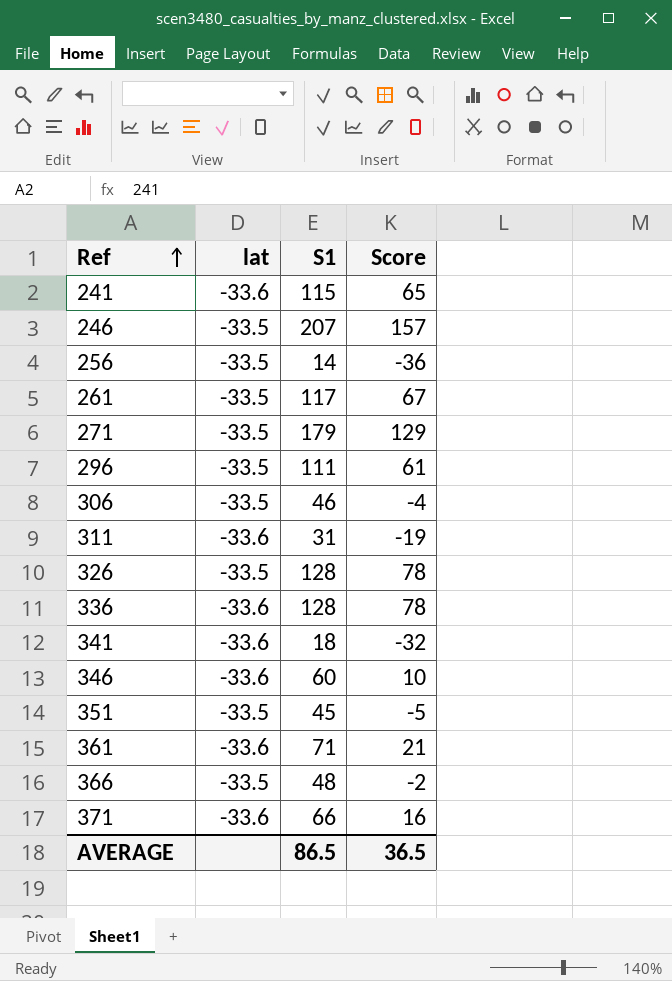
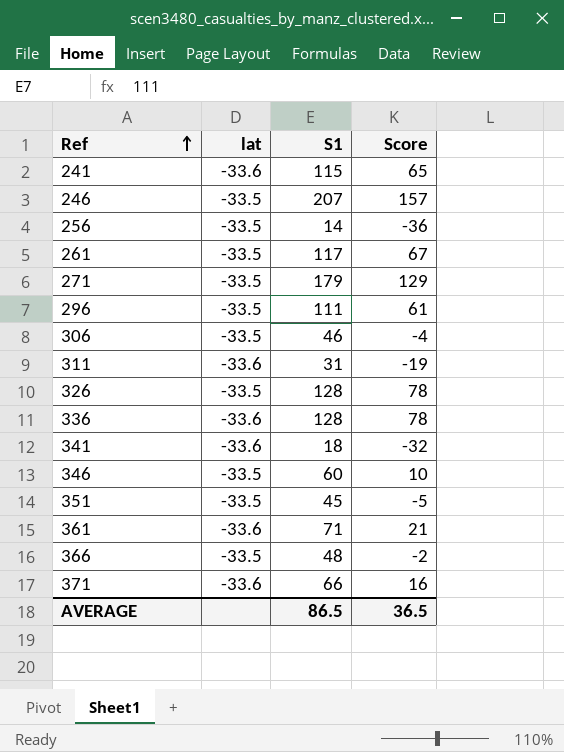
346 | lat: -33.6 -> -33.5

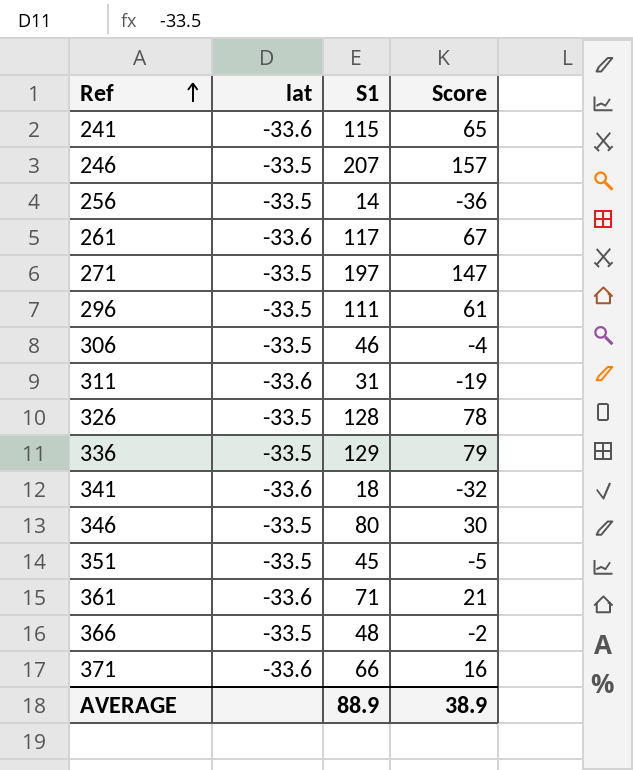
261 | lat: -33.5 -> -33.6
271 | S1: 179 -> 197
271 | Score: 129 -> 147
336 | lat: -33.6 -> -33.5
336 | S1: 128 -> 129
336 | Score: 78 -> 79
346 | S1: 60 -> 80
346 | Score: 10 -> 30
AVERAGE | S1: 86.5 -> 88.9
AVERAGE | Score: 36.5 -> 38.9

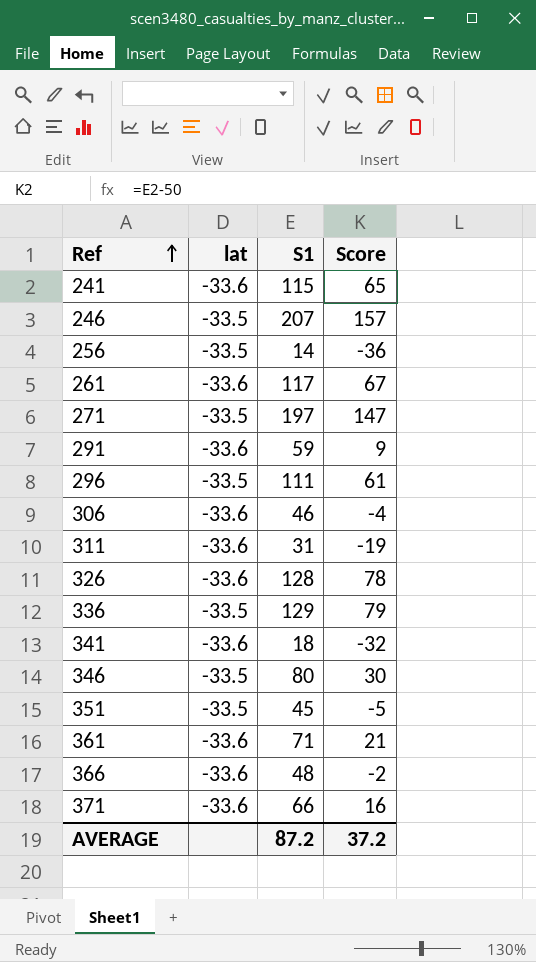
row 291: none -> -33.6 | 59 | 9
306 | lat: -33.5 -> -33.6
326 | lat: -33.5 -> -33.6
366 | lat: -33.5 -> -33.6
AVERAGE | S1: 88.9 -> 87.2
AVERAGE | Score: 38.9 -> 37.2

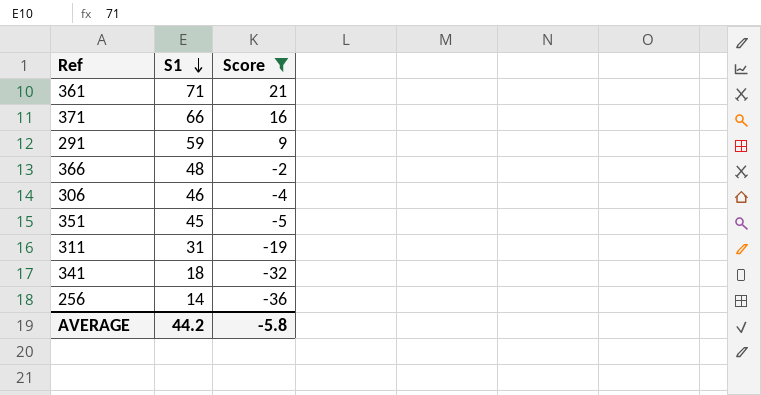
filter: none -> Score <= 21
row order: Ref ascending -> S1 descending
column lat | position: 2 -> none
AVERAGE | S1: 87.2 -> 44.2
AVERAGE | Score: 37.2 -> -5.8

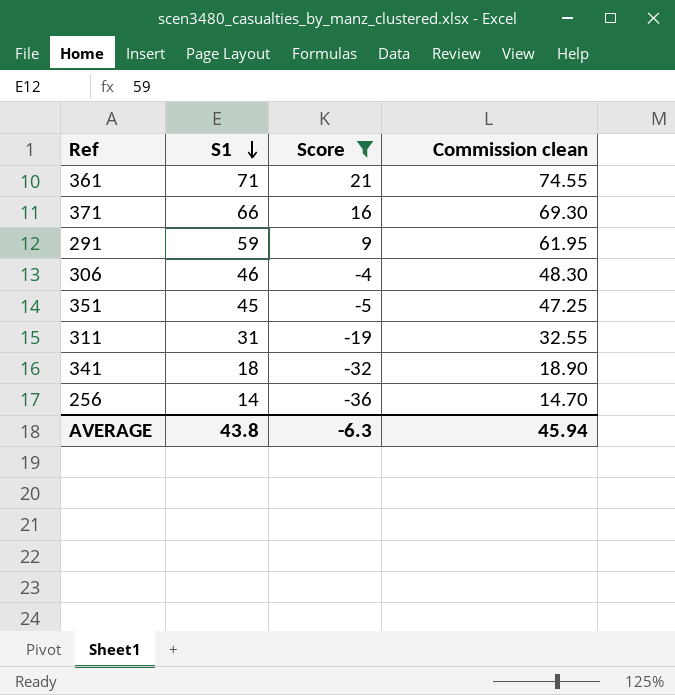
column Commission clean | formula: none -> [S1] * 1.05
row 366: 48 | -2 -> none
AVERAGE | S1: 44.2 -> 43.8
AVERAGE | Score: -5.8 -> -6.3

